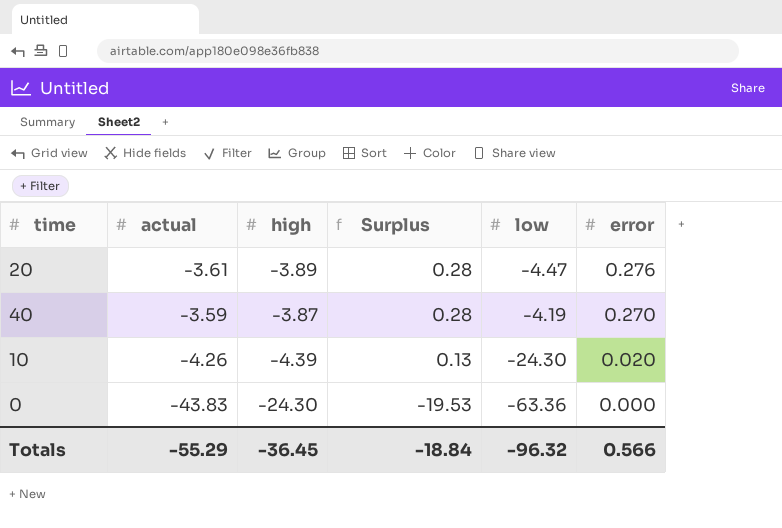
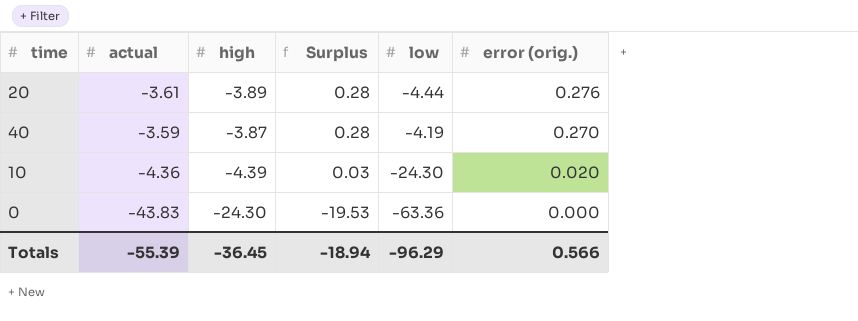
column name: error -> error (orig.)
20 | low: -4.47 -> -4.44
10 | actual: -4.26 -> -4.36
10 | Surplus: 0.13 -> 0.03
Totals | actual: -55.29 -> -55.39
Totals | Surplus: -18.84 -> -18.94
Totals | low: -96.32 -> -96.29

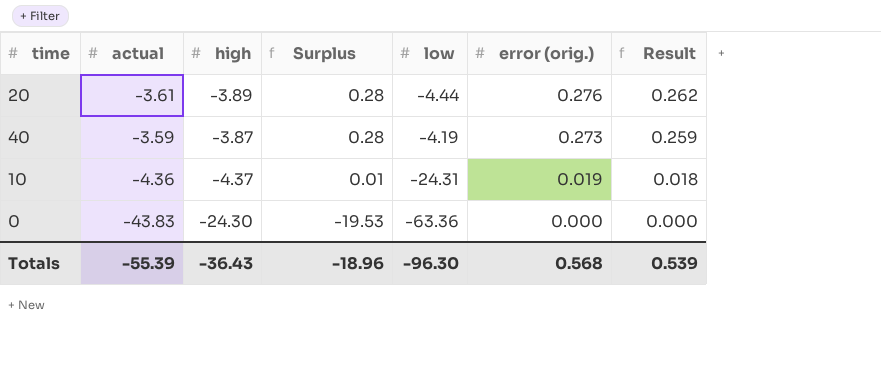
column Result | formula: none -> [error (orig.)] * 0.95
40 | error (orig.): 0.270 -> 0.273
10 | high: -4.39 -> -4.37
10 | Surplus: 0.03 -> 0.01
10 | low: -24.30 -> -24.31
10 | error (orig.): 0.020 -> 0.019
Totals | high: -36.45 -> -36.43
Totals | Surplus: -18.94 -> -18.96
Totals | low: -96.29 -> -96.30
Totals | error (orig.): 0.566 -> 0.568

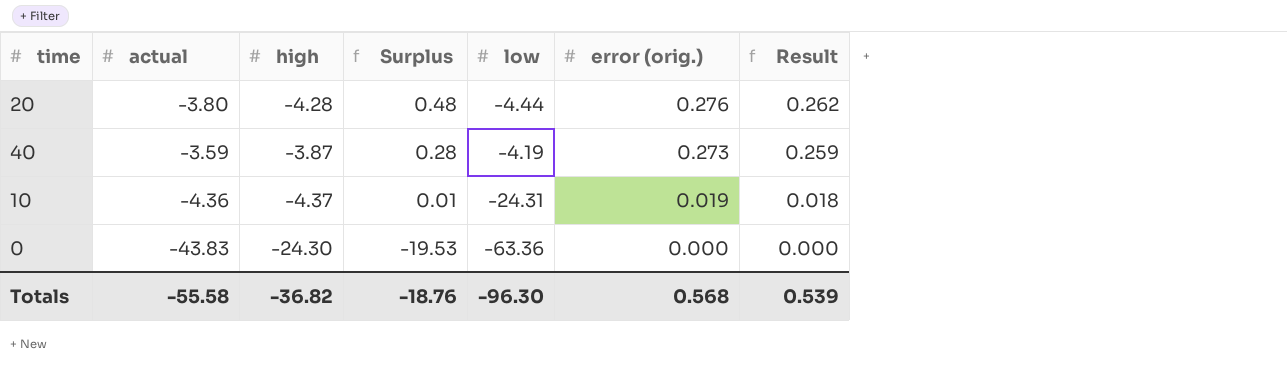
20 | actual: -3.61 -> -3.80
20 | high: -3.89 -> -4.28
20 | Surplus: 0.28 -> 0.48
Totals | actual: -55.39 -> -55.58
Totals | high: -36.43 -> -36.82
Totals | Surplus: -18.96 -> -18.76

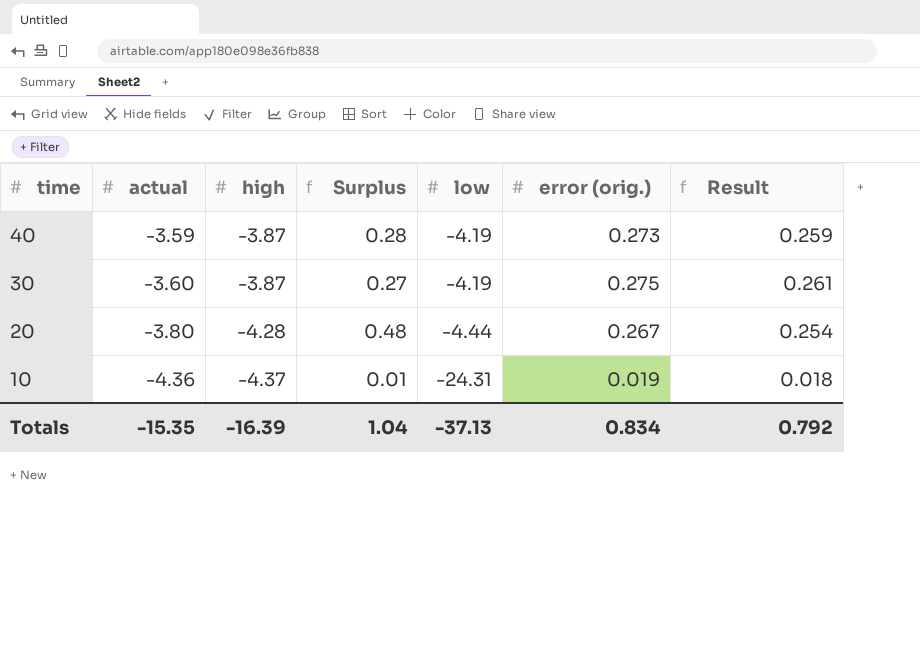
row order: Surplus descending -> time descending
row 0: -43.83 | -24.30 | -19.53 | -63.36 | 0.000 | 0.000 -> none
row 30: none -> -3.60 | -3.87 | 0.27 | -4.19 | 0.275 | 0.261
20 | error (orig.): 0.276 -> 0.267
20 | Result: 0.262 -> 0.254
Totals | actual: -55.58 -> -15.35
Totals | high: -36.82 -> -16.39
Totals | Surplus: -18.76 -> 1.04
Totals | low: -96.30 -> -37.13
Totals | error (orig.): 0.568 -> 0.834
Totals | Result: 0.539 -> 0.792

